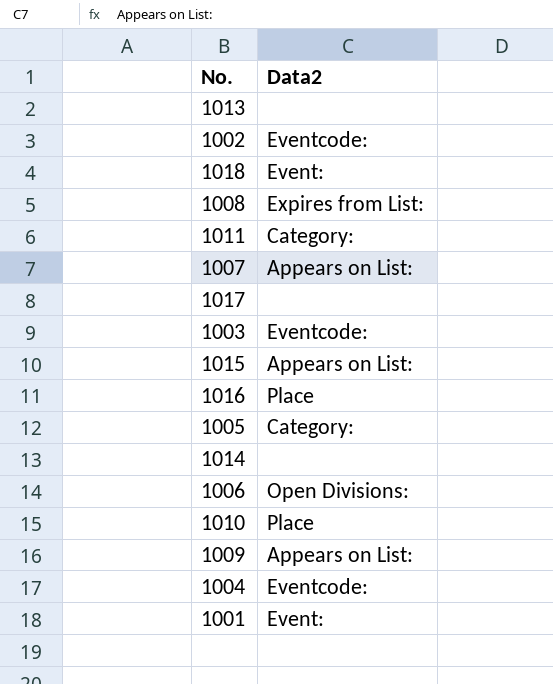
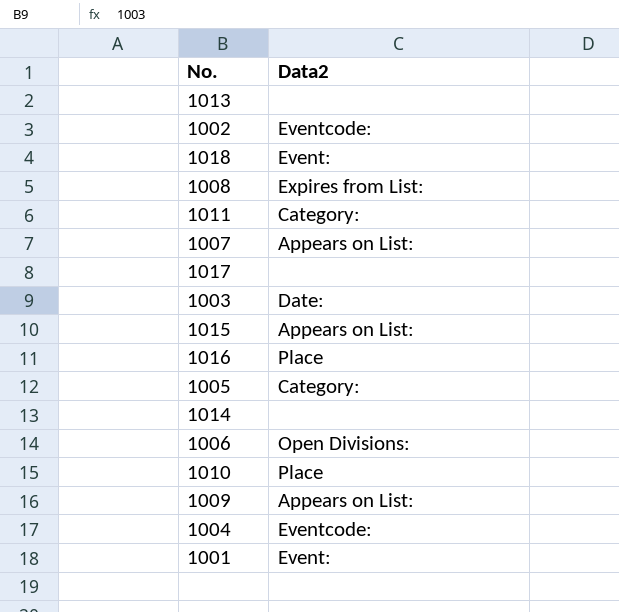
1003 | Data2: Eventcode: -> Date:

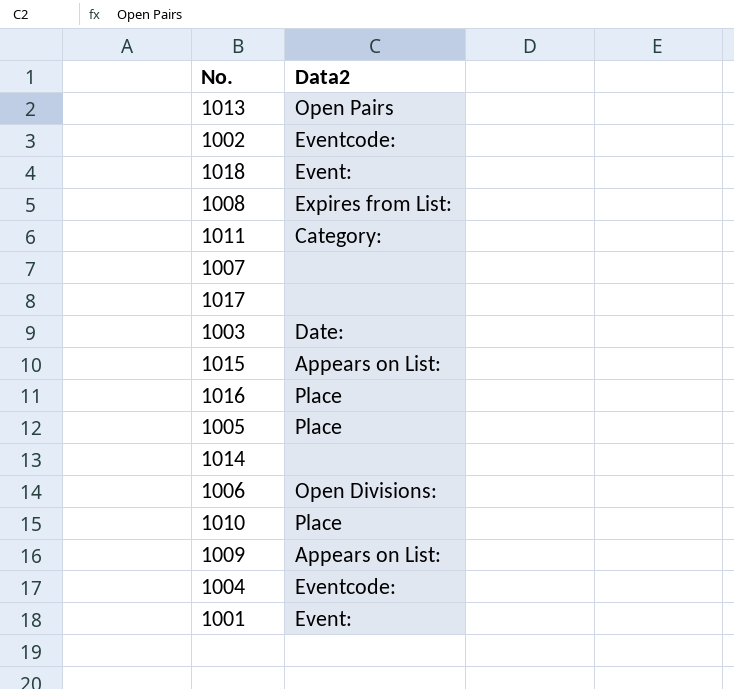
1013 | Data2: none -> Open Pairs
1007 | Data2: Appears on List: -> none
1005 | Data2: Category: -> Place

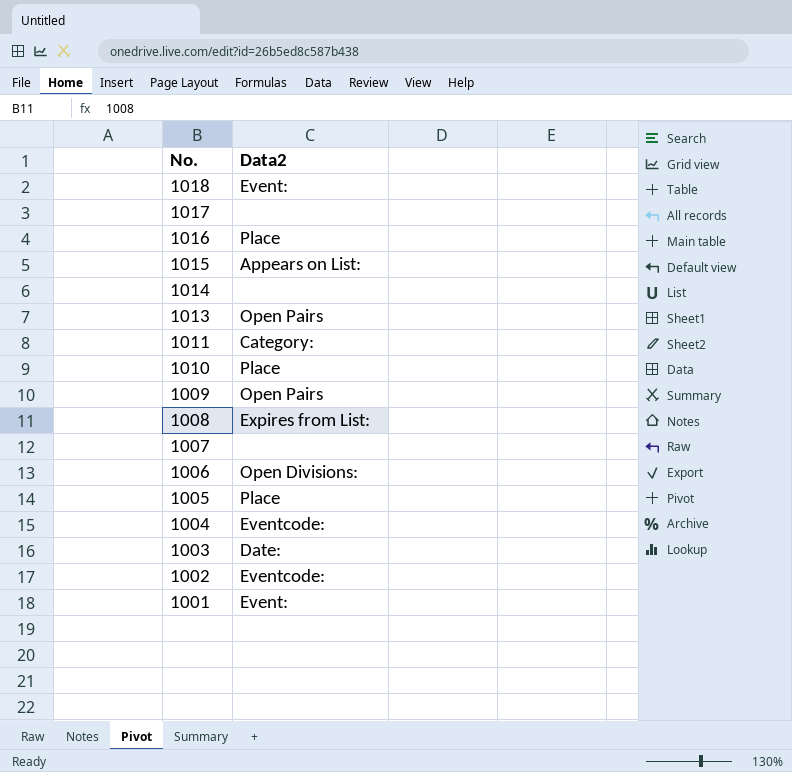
row order: none -> No. descending
1009 | Data2: Appears on List: -> Open Pairs

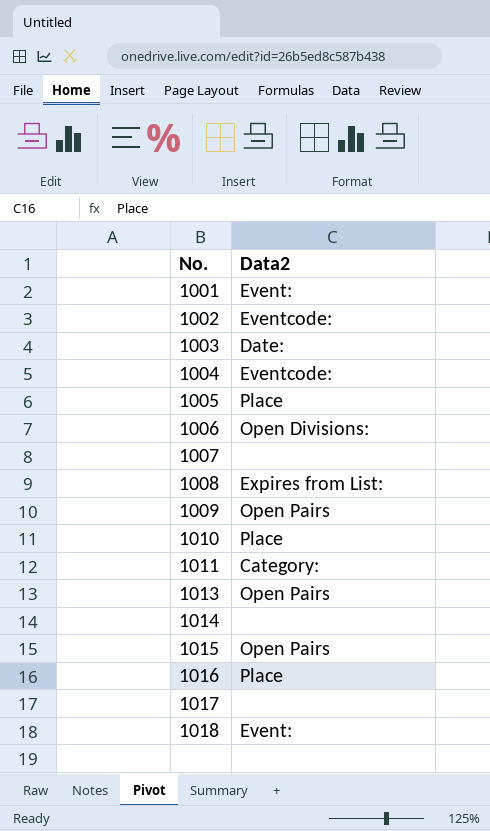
row order: No. descending -> No. ascending
1015 | Data2: Appears on List: -> Open Pairs

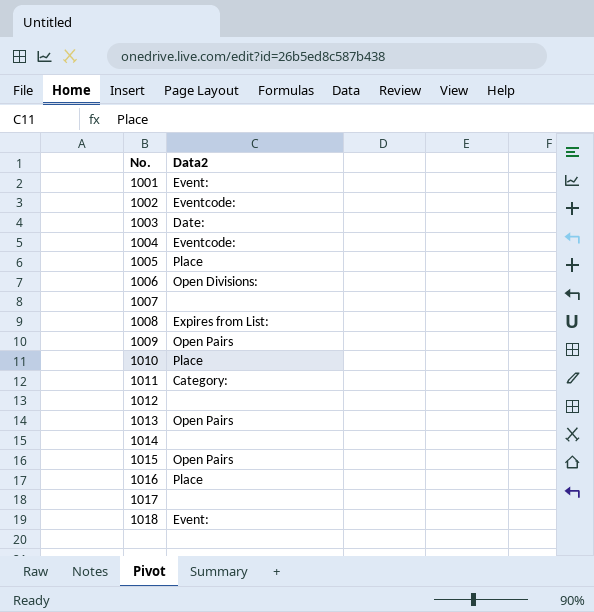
row 1012: none -> none

